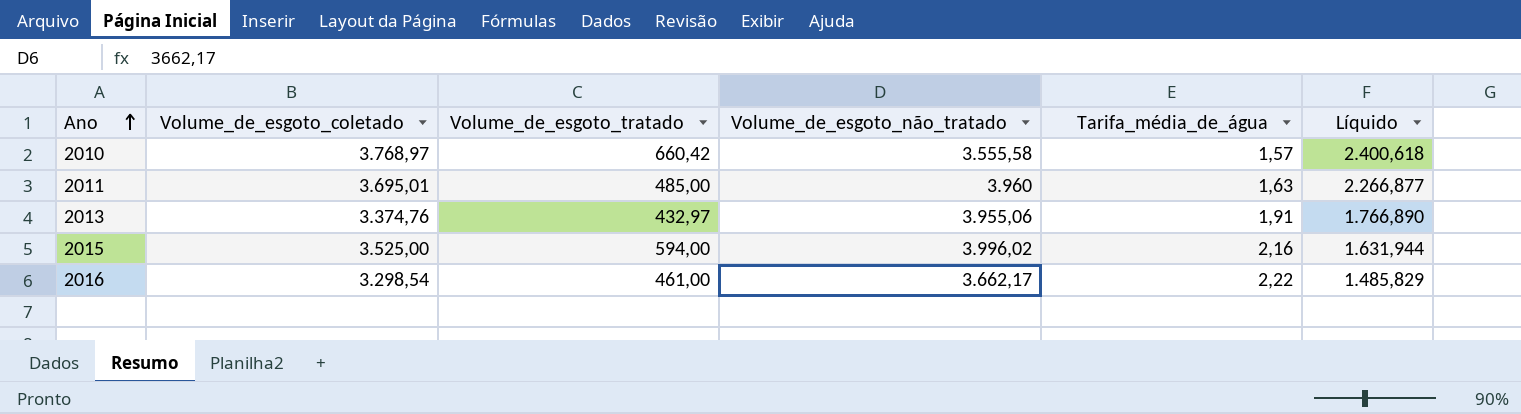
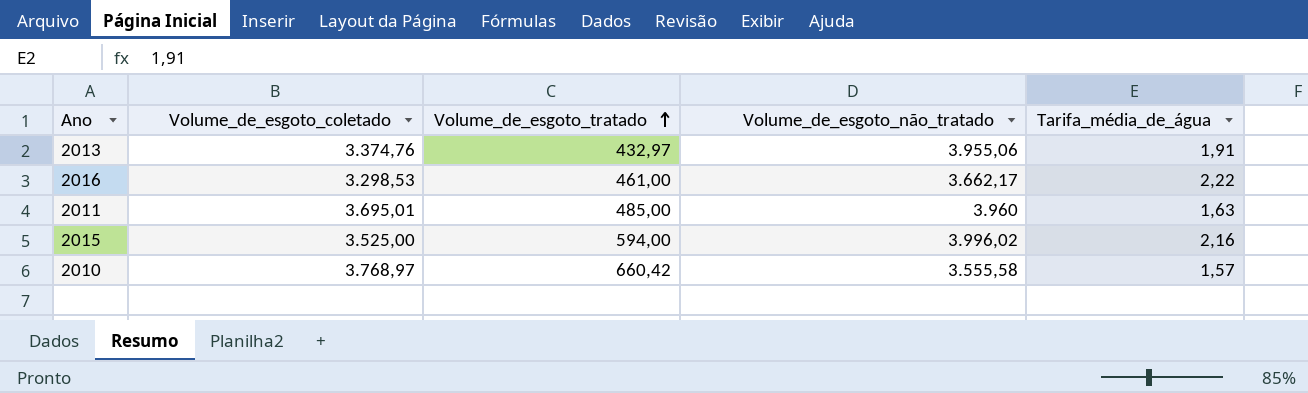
row order: Ano ascending -> Volume_de_esgoto_tratado ascending
column Líquido | formula: [Volume_de_esgoto_coletado] / [Tarifa_média_de_água] -> none
2016 | Volume_de_esgoto_coletado: 3.298,54 -> 3.298,53

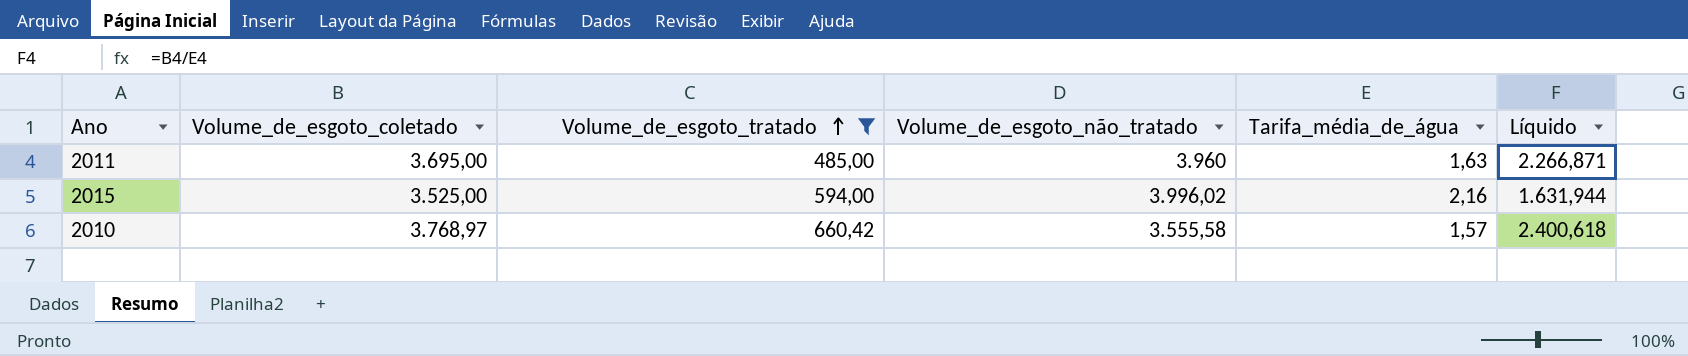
filter: none -> Volume_de_esgoto_tratado >= 485,00
column Líquido | formula: none -> [Volume_de_esgoto_coletado] / [Tarifa_média_de_água]
2011 | Volume_de_esgoto_coletado: 3.695,01 -> 3.695,00

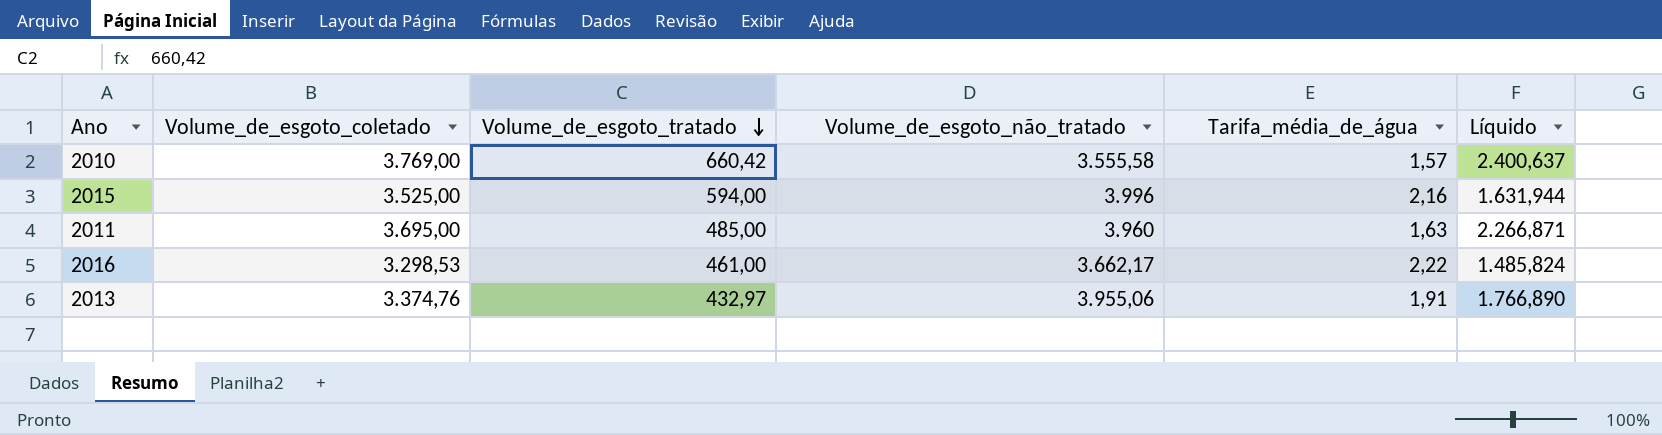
filter: Volume_de_esgoto_tratado >= 485,00 -> none
row order: Volume_de_esgoto_tratado ascending -> Volume_de_esgoto_tratado descending
2010 | Volume_de_esgoto_coletado: 3.768,97 -> 3.769,00
2010 | Líquido: 2.400,618 -> 2.400,637
2015 | Volume_de_esgoto_não_tratado: 3.996,02 -> 3.996

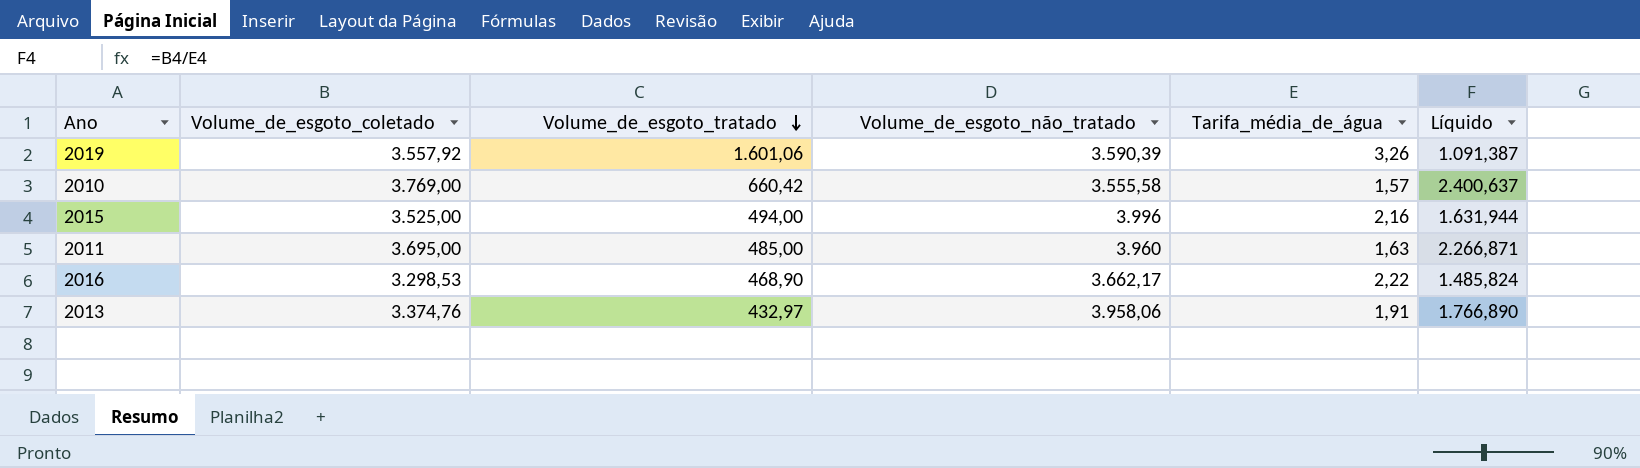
row 2019: none -> 3.557,92 | 1.601,06 | 3.590,39 | 3,26 | 1.091,387
2015 | Volume_de_esgoto_tratado: 594,00 -> 494,00
2016 | Volume_de_esgoto_tratado: 461,00 -> 468,90
2013 | Volume_de_esgoto_não_tratado: 3.955,06 -> 3.958,06

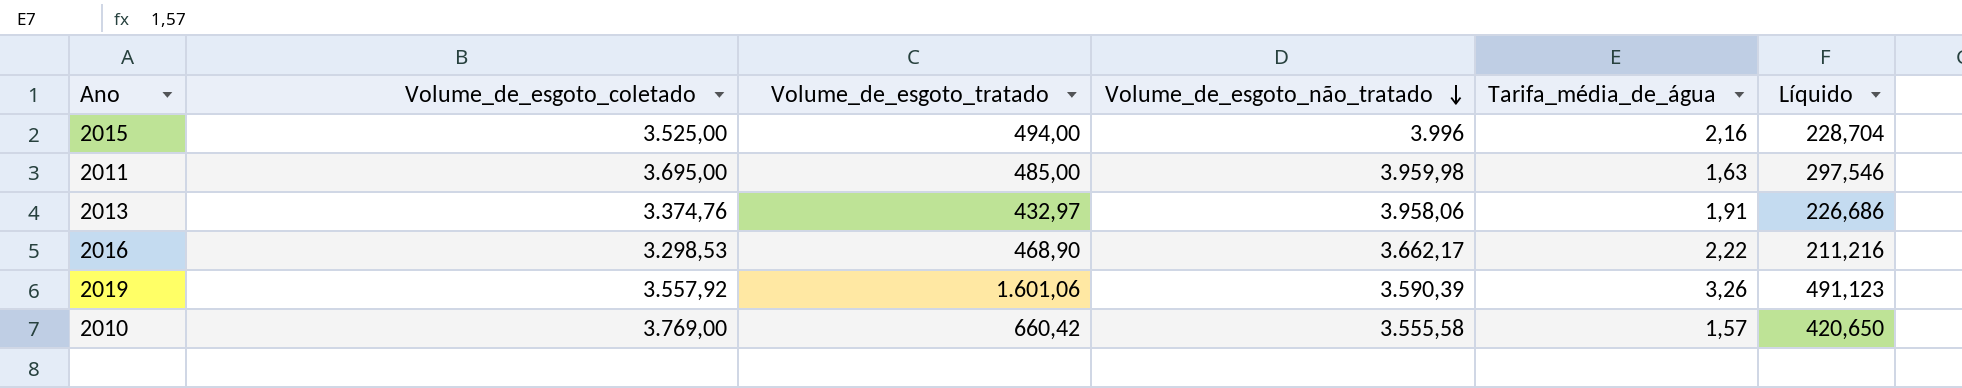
row order: Volume_de_esgoto_tratado descending -> Volume_de_esgoto_não_tratado descending
column Líquido | formula: [Volume_de_esgoto_coletado] / [Tarifa_média_de_água] -> [Volume_de_esgoto_tratado] / [Tarifa_média_de_água]
2011 | Volume_de_esgoto_não_tratado: 3.960 -> 3.959,98

